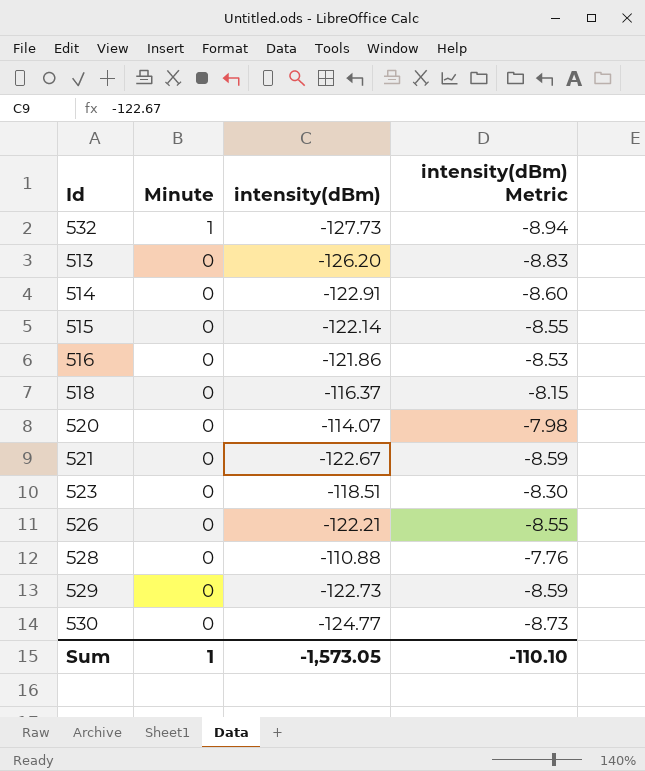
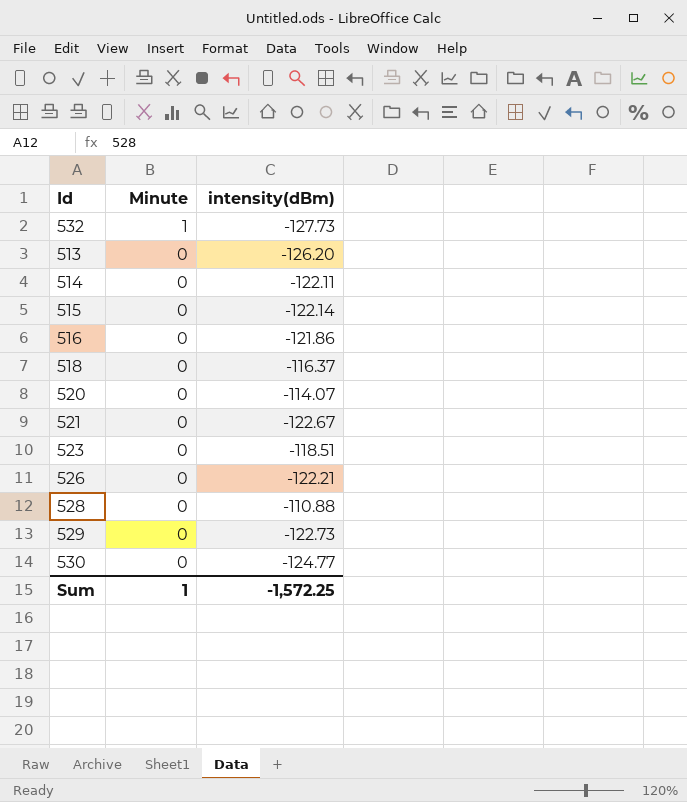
column intensity(dBm) Metric | formula: [intensity(dBm)] * 0.07 -> none
514 | intensity(dBm): -122.91 -> -122.11
Sum | intensity(dBm): -1,573.05 -> -1,572.25

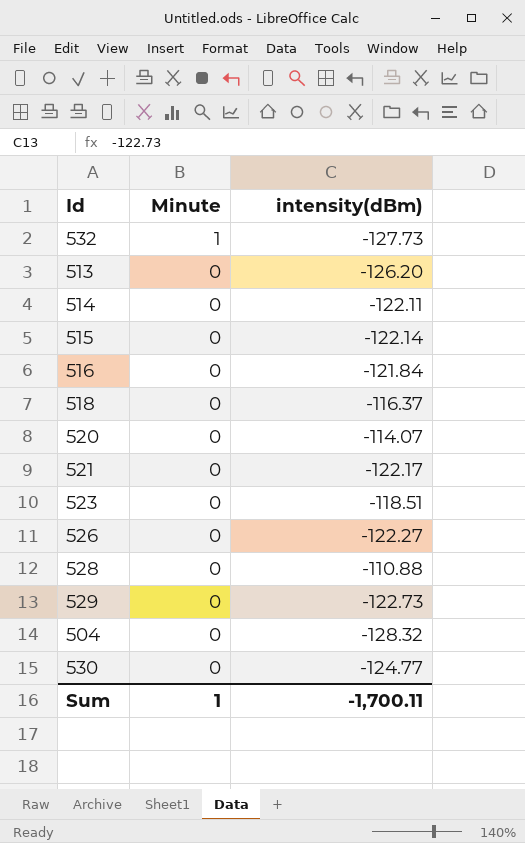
516 | intensity(dBm): -121.86 -> -121.84
521 | intensity(dBm): -122.67 -> -122.17
526 | intensity(dBm): -122.21 -> -122.27
row 504: none -> 0 | -128.32
Sum | intensity(dBm): -1,572.25 -> -1,700.11

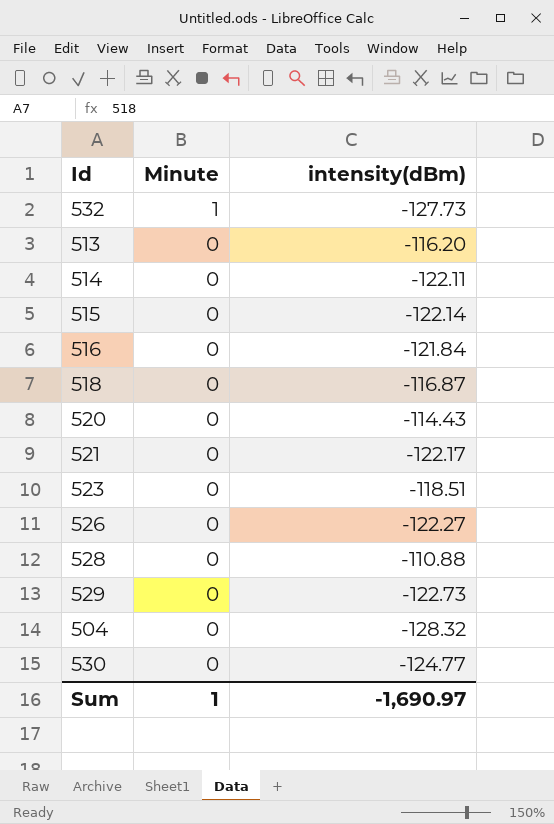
513 | intensity(dBm): -126.20 -> -116.20
518 | intensity(dBm): -116.37 -> -116.87
520 | intensity(dBm): -114.07 -> -114.43
Sum | intensity(dBm): -1,700.11 -> -1,690.97

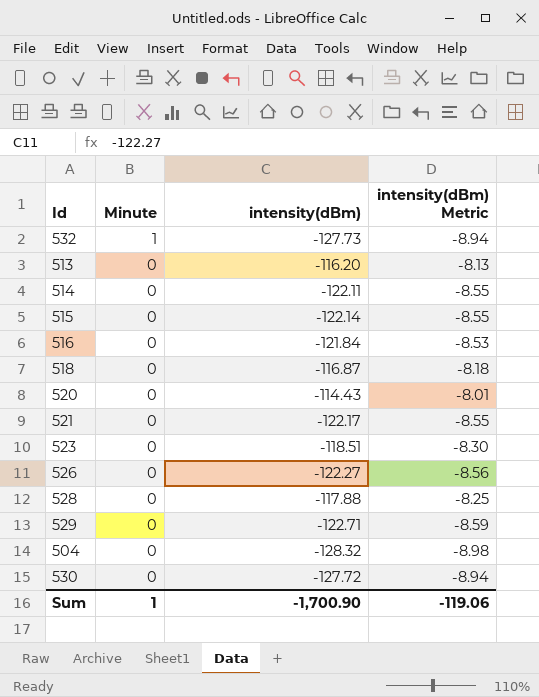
column intensity(dBm) Metric | formula: none -> [intensity(dBm)] * 0.07
528 | intensity(dBm): -110.88 -> -117.88
529 | intensity(dBm): -122.73 -> -122.71
530 | intensity(dBm): -124.77 -> -127.72
Sum | intensity(dBm): -1,690.97 -> -1,700.90

